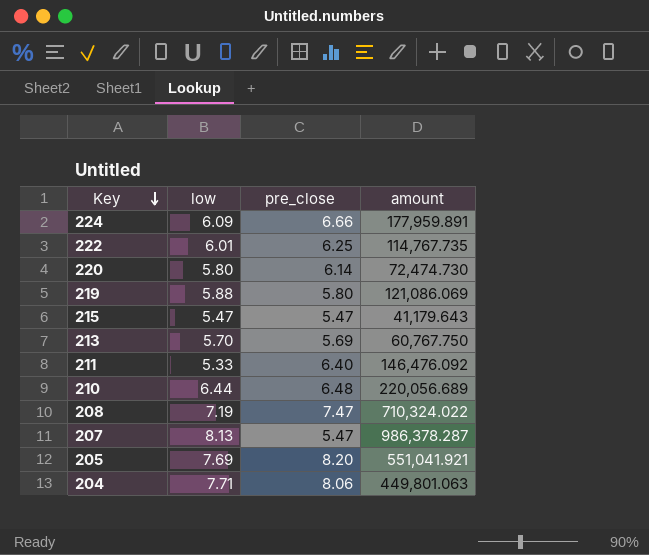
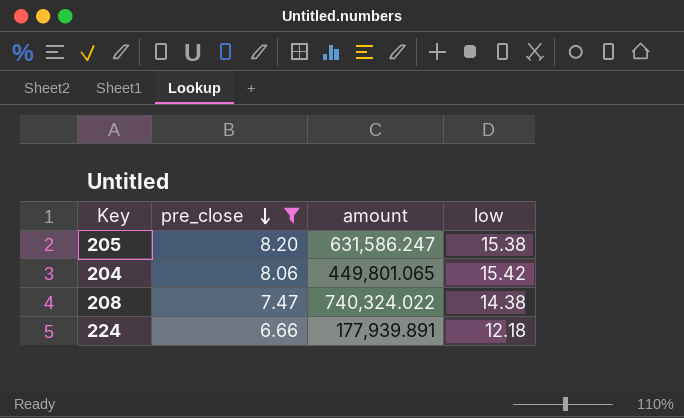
filter: none -> pre_close >= 6.66
row order: Key descending -> pre_close descending
column low | position: 2 -> 4
205 | amount: 551,041.921 -> 631,586.247
205 | low: 7.69 -> 15.38
204 | amount: 449,801.063 -> 449,801.065
204 | low: 7.71 -> 15.42
208 | amount: 710,324.022 -> 740,324.022
208 | low: 7.19 -> 14.38
224 | amount: 177,959.891 -> 177,939.891
224 | low: 6.09 -> 12.18

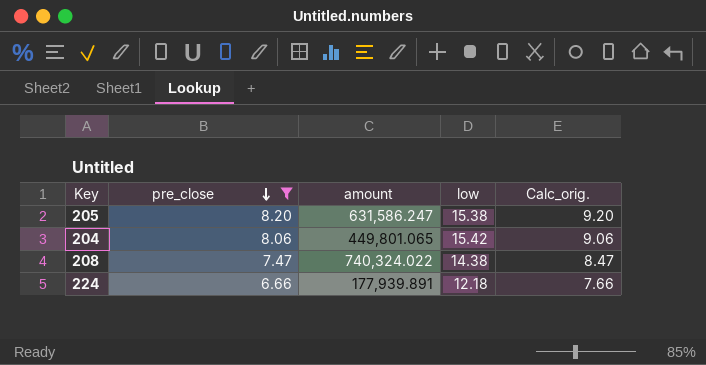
column Calc_orig. | formula: none -> [pre_close] + 1

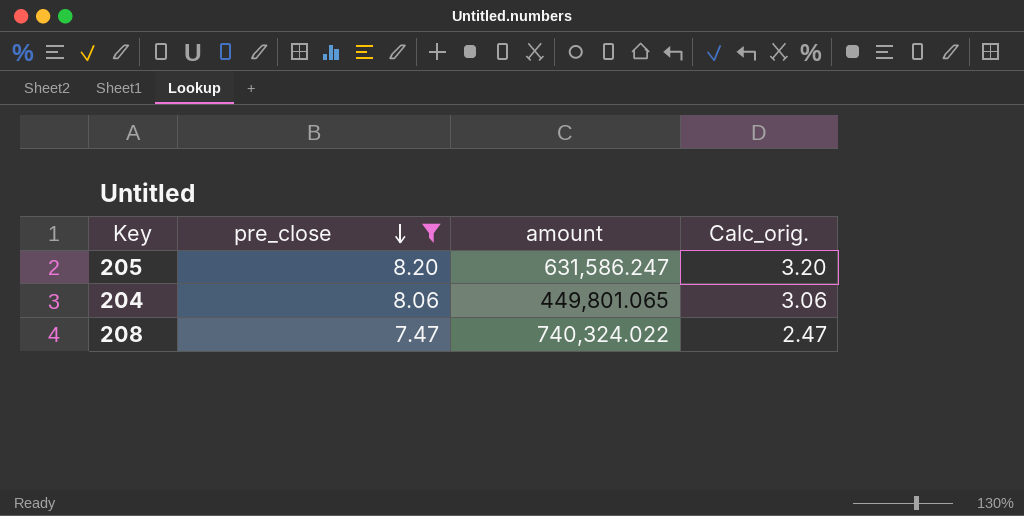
column low | position: 4 -> none
column Calc_orig. | formula: [pre_close] + 1 -> [pre_close] - 5
row 224: 6.66 | 177,939.891 | 12.18 | 7.66 -> none

